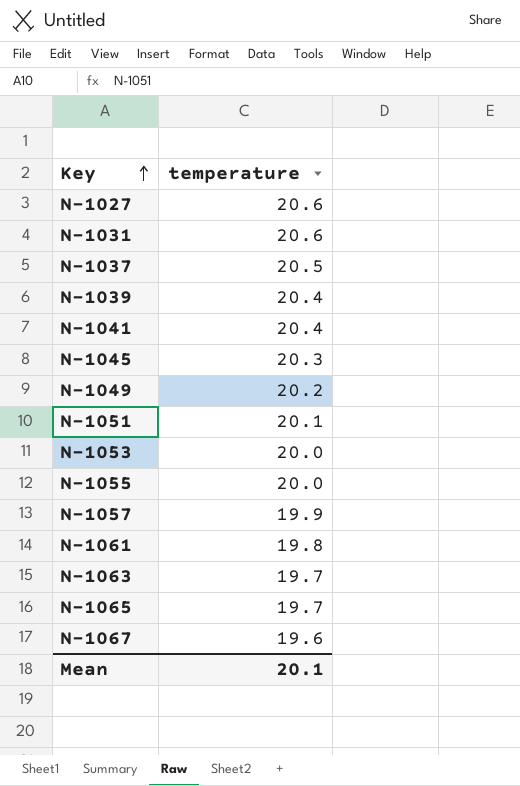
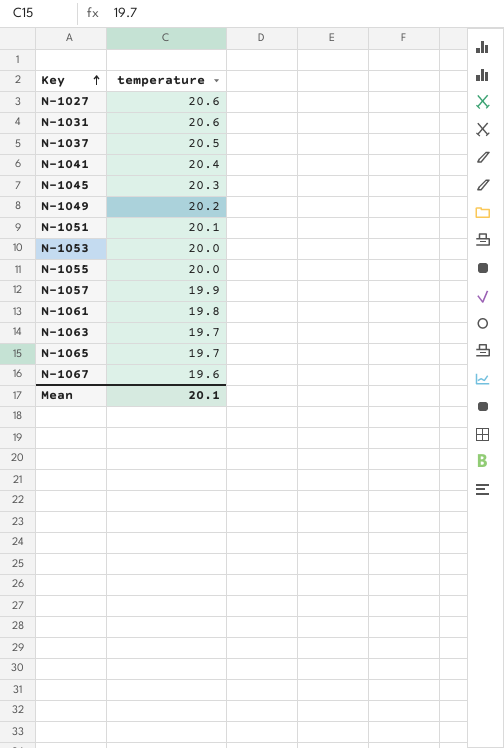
row N-1039: 20.4 -> none

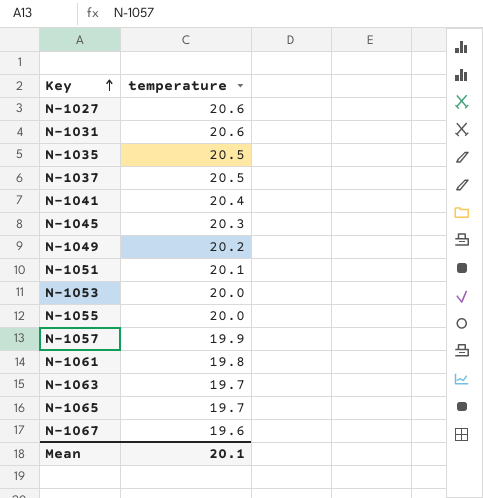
row N-1035: none -> 20.5

